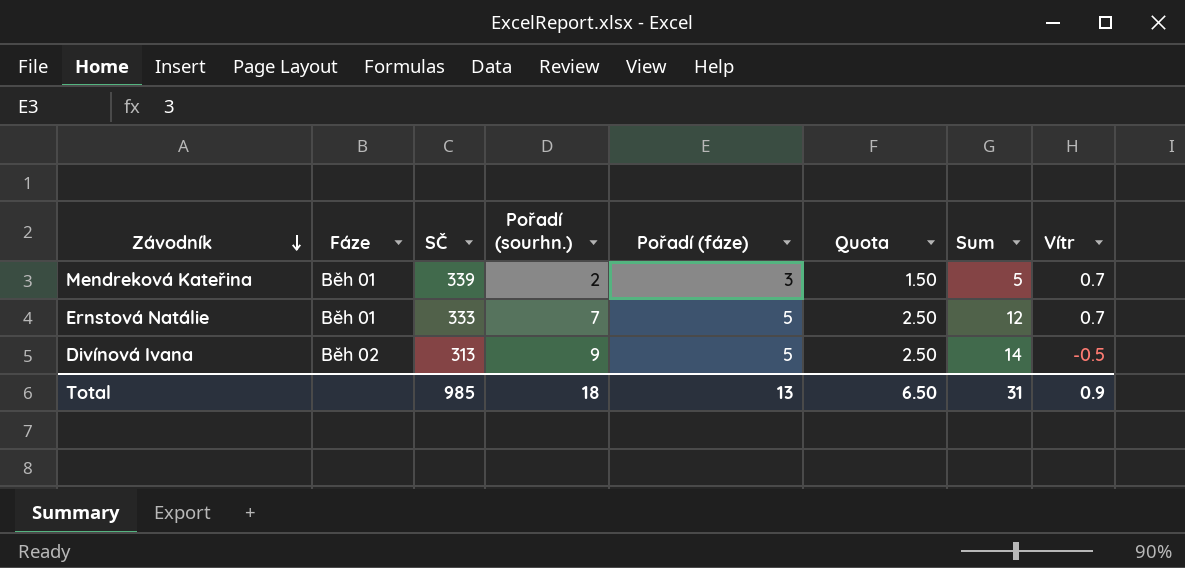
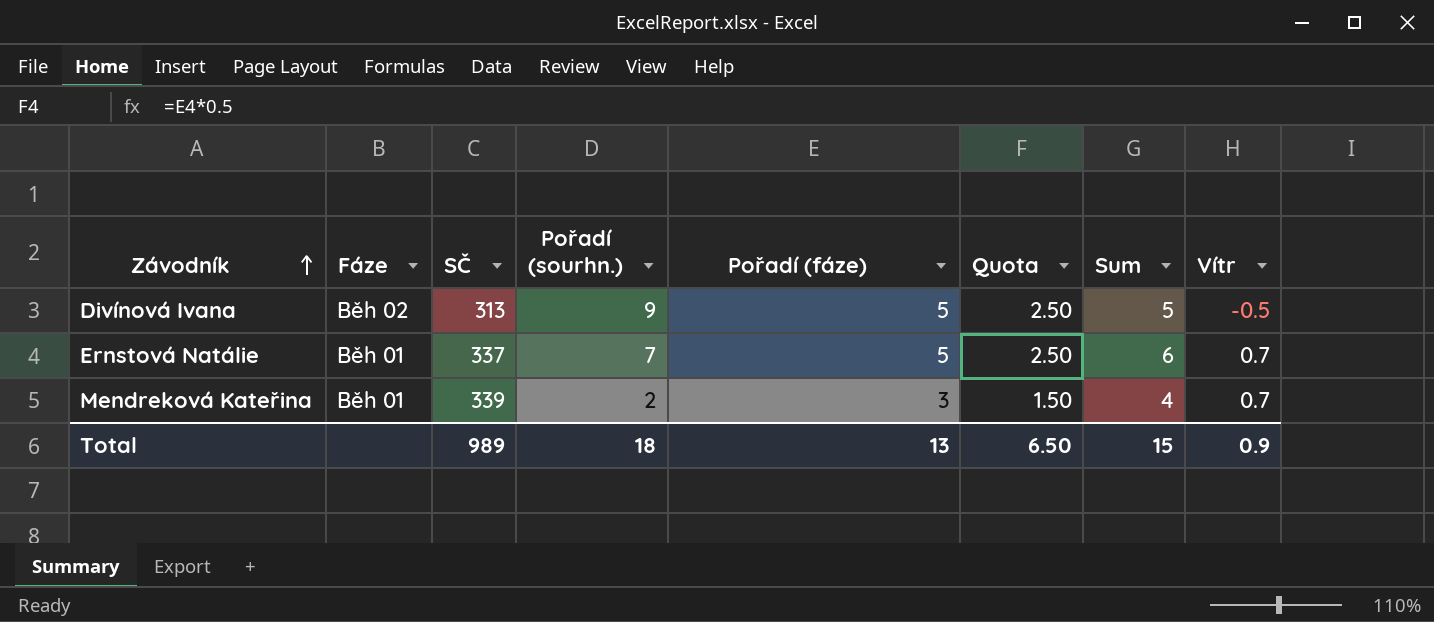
row order: Závodník descending -> Závodník ascending
column Sum | formula: [Pořadí (sourhn.)] + [Pořadí (fáze)] -> [Pořadí (fáze)] + [Vítr]
Ernstová Natálie | SČ: 333 -> 337
Total | SČ: 985 -> 989
Total | Sum: 31 -> 15

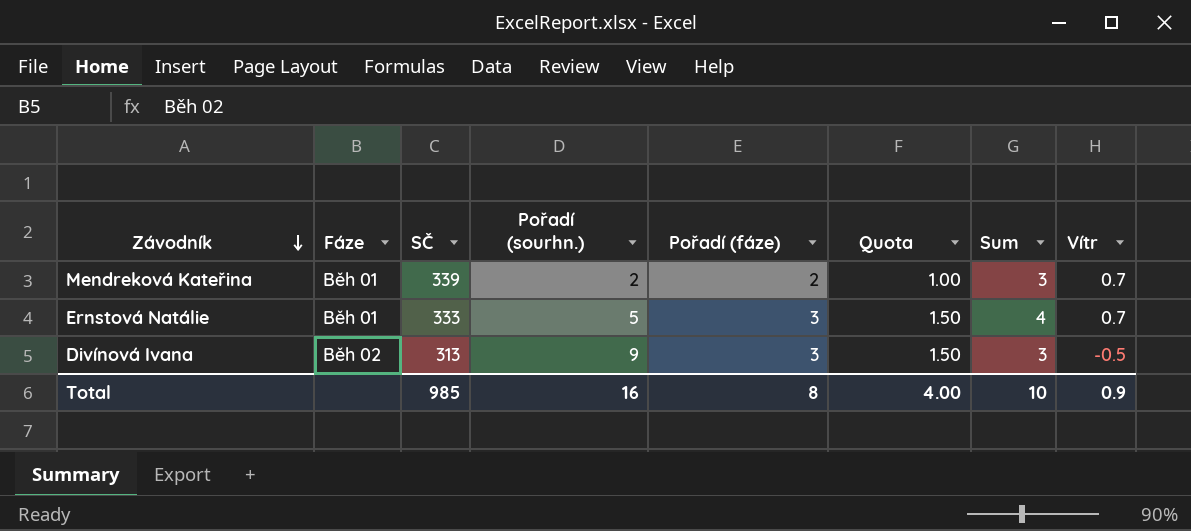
row order: Závodník ascending -> Závodník descending
Mendreková Kateřina | Pořadí (fáze): 3 -> 2
Mendreková Kateřina | Quota: 1.50 -> 1.00
Mendreková Kateřina | Sum: 4 -> 3
Ernstová Natálie | SČ: 337 -> 333
Ernstová Natálie | Pořadí (sourhn.): 7 -> 5
Ernstová Natálie | Pořadí (fáze): 5 -> 3
Ernstová Natálie | Quota: 2.50 -> 1.50
Ernstová Natálie | Sum: 6 -> 4
Divínová Ivana | Pořadí (fáze): 5 -> 3
Divínová Ivana | Quota: 2.50 -> 1.50
Divínová Ivana | Sum: 5 -> 3
Total | SČ: 989 -> 985
Total | Pořadí (sourhn.): 18 -> 16
Total | Pořadí (fáze): 13 -> 8
Total | Quota: 6.50 -> 4.00
Total | Sum: 15 -> 10

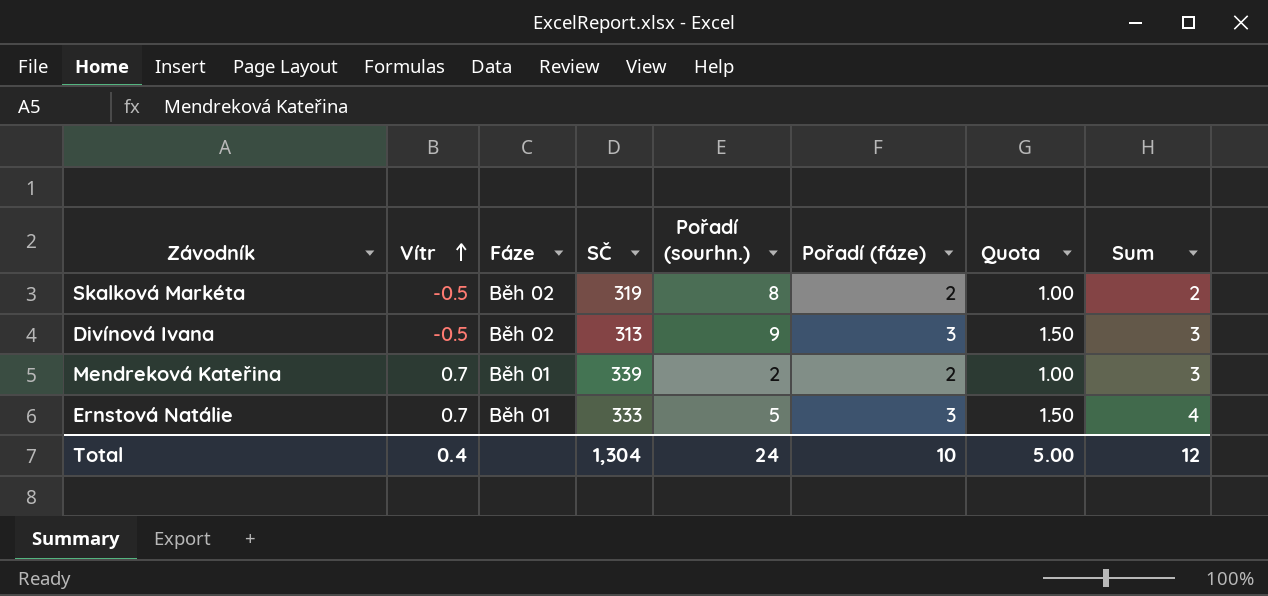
row order: Závodník descending -> Vítr ascending
column Vítr | position: 8 -> 2
row Skalková Markéta: none -> -0.5 | Běh 02 | 319 | 8 | 2 | 1.00 | 2
Total | Vítr: 0.9 -> 0.4
Total | SČ: 985 -> 1,304
Total | Pořadí (sourhn.): 16 -> 24
Total | Pořadí (fáze): 8 -> 10
Total | Quota: 4.00 -> 5.00
Total | Sum: 10 -> 12

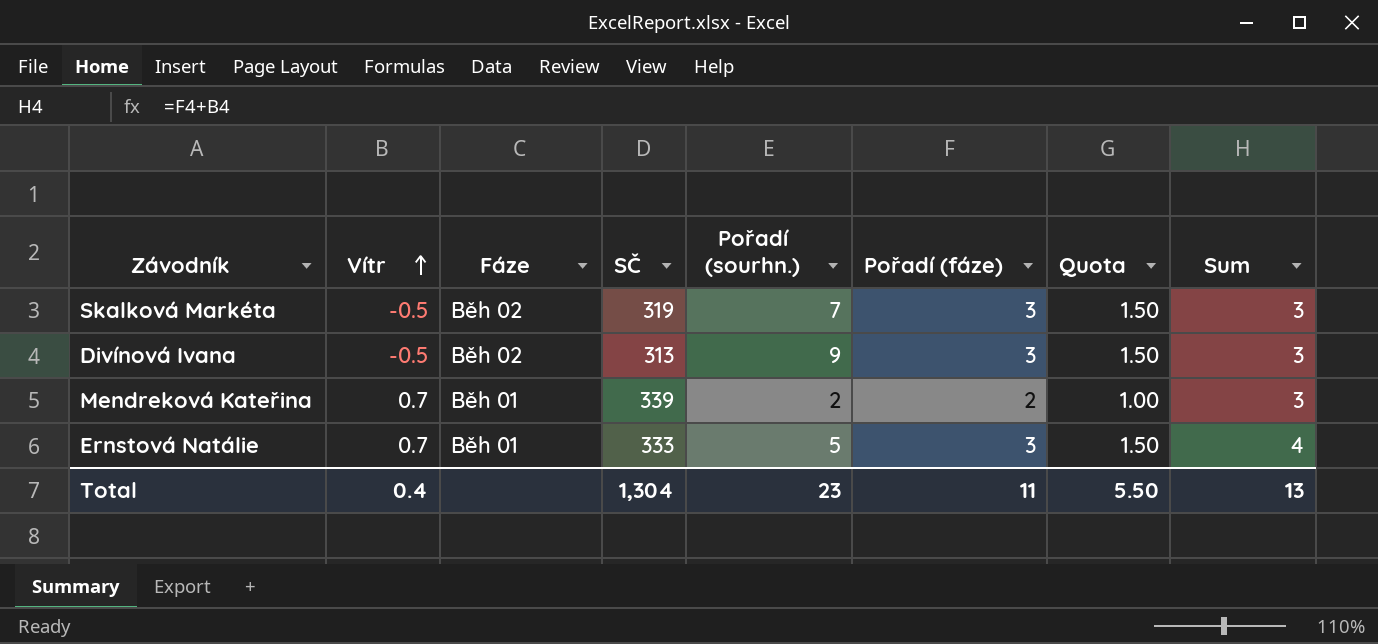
Skalková Markéta | Pořadí (sourhn.): 8 -> 7
Skalková Markéta | Pořadí (fáze): 2 -> 3
Skalková Markéta | Quota: 1.00 -> 1.50
Skalková Markéta | Sum: 2 -> 3
Total | Pořadí (sourhn.): 24 -> 23
Total | Pořadí (fáze): 10 -> 11
Total | Quota: 5.00 -> 5.50
Total | Sum: 12 -> 13

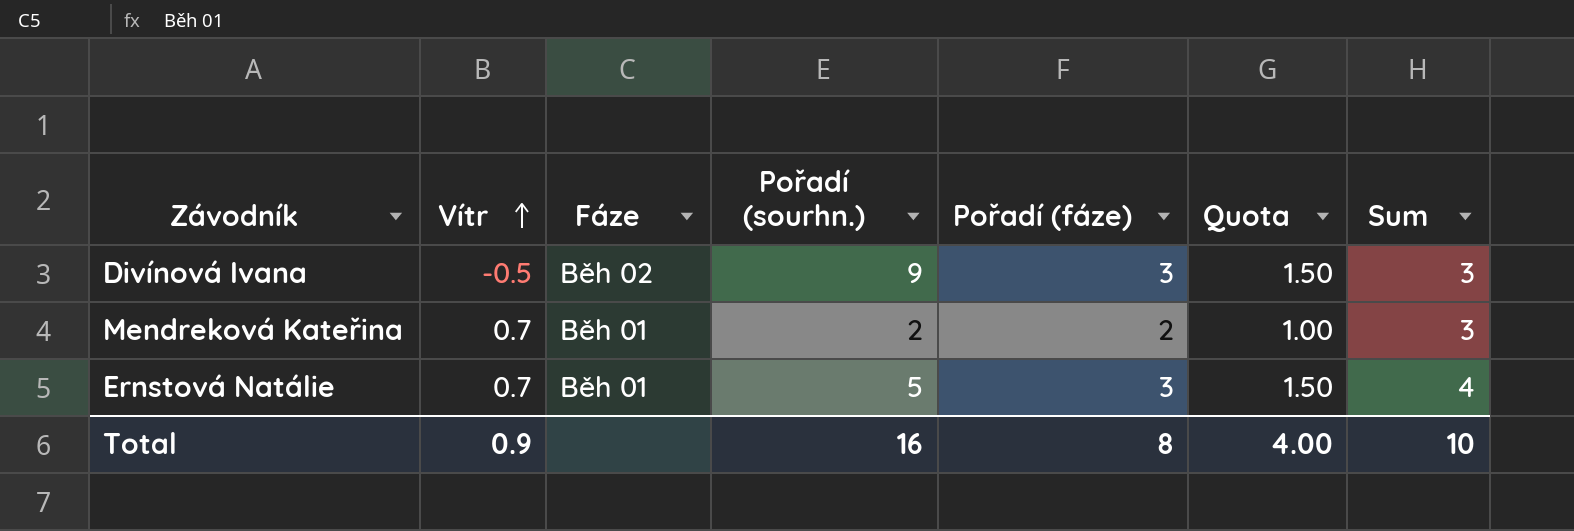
column SČ | position: 4 -> none
row Skalková Markéta: -0.5 | Běh 02 | 319 | 7 | 3 | 1.50 | 3 -> none
Total | Vítr: 0.4 -> 0.9
Total | Pořadí (sourhn.): 23 -> 16
Total | Pořadí (fáze): 11 -> 8
Total | Quota: 5.50 -> 4.00
Total | Sum: 13 -> 10

